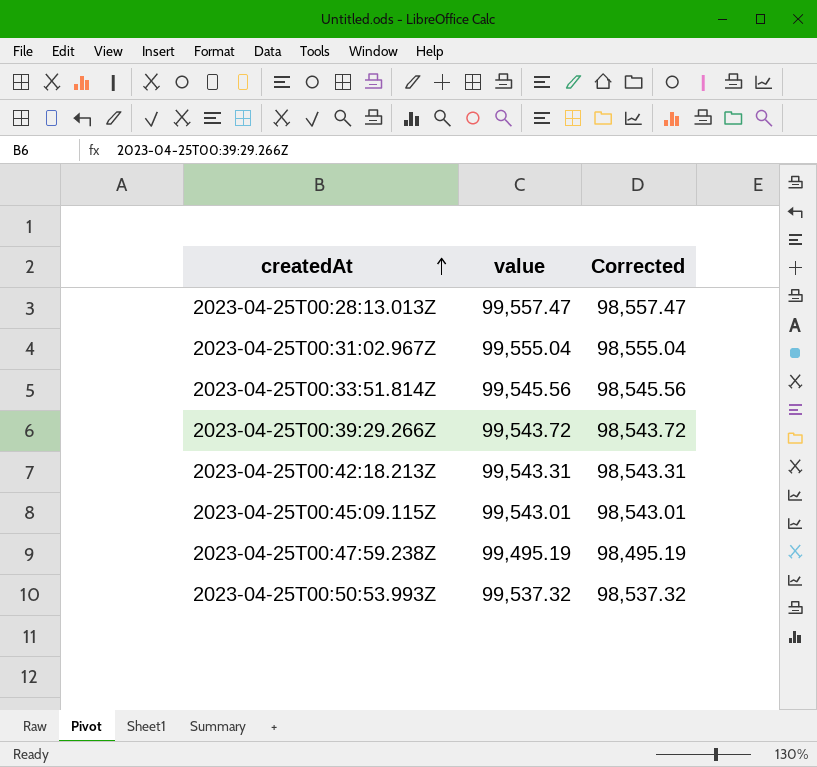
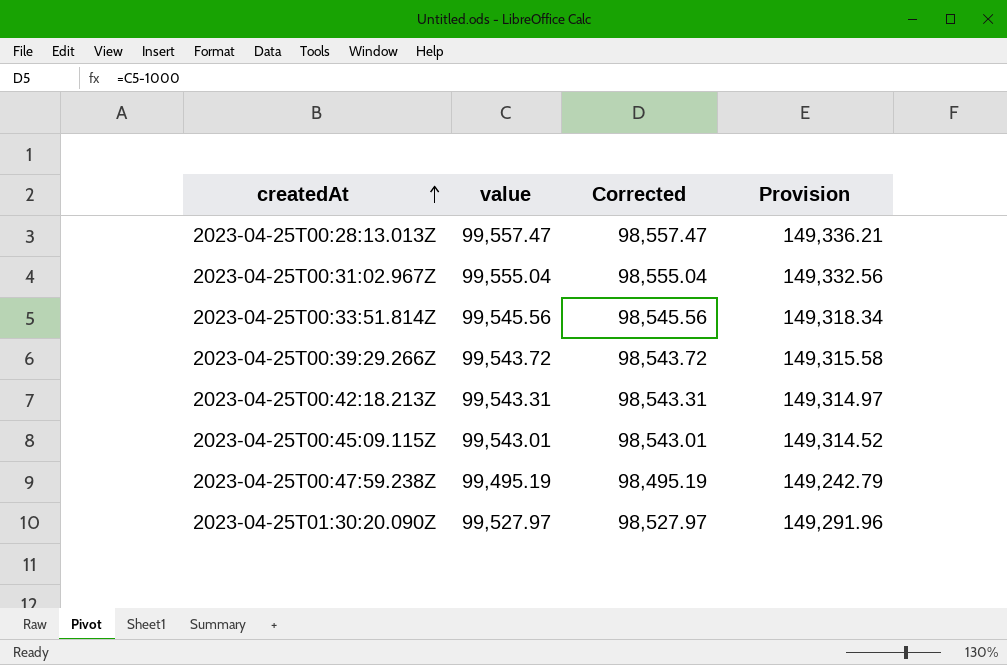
column Provision | formula: none -> [value] * 1.5
row 2023-04-25T00:50:53.993Z: 99,537.32 | 98,537.32 -> none
row 2023-04-25T01:30:20.090Z: none -> 99,527.97 | 98,527.97 | 149,291.96

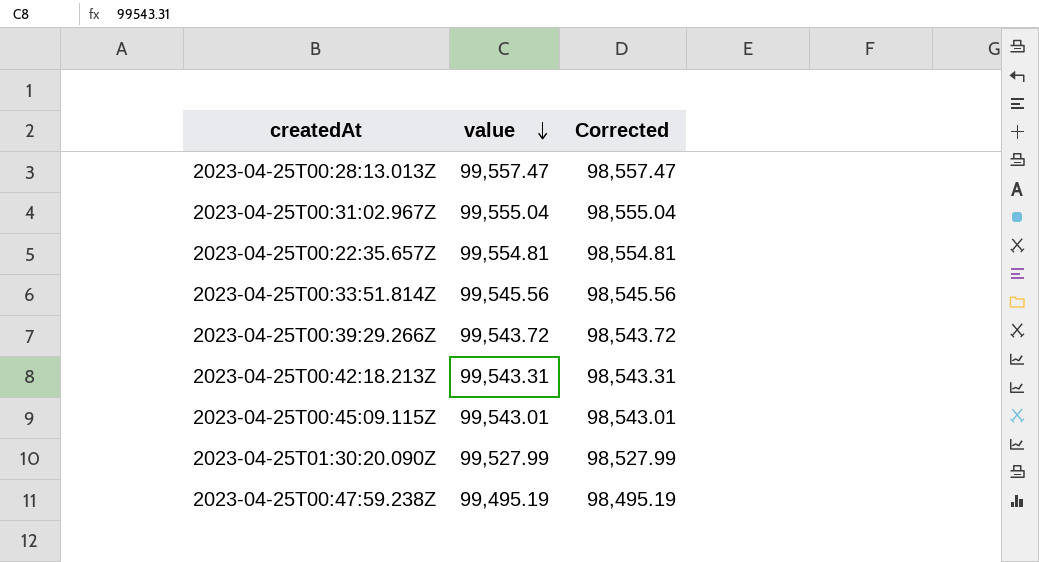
row order: createdAt ascending -> value descending
column Provision | formula: [value] * 1.5 -> none
row 2023-04-25T00:22:35.657Z: none -> 99,554.81 | 98,554.81
2023-04-25T01:30:20.090Z | value: 99,527.97 -> 99,527.99
2023-04-25T01:30:20.090Z | Corrected: 98,527.97 -> 98,527.99

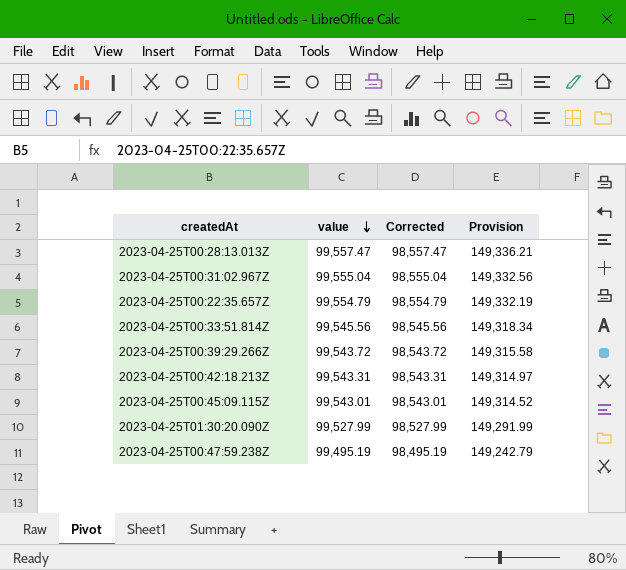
column Provision | formula: none -> [value] * 1.5
2023-04-25T00:22:35.657Z | value: 99,554.81 -> 99,554.79
2023-04-25T00:22:35.657Z | Corrected: 98,554.81 -> 98,554.79

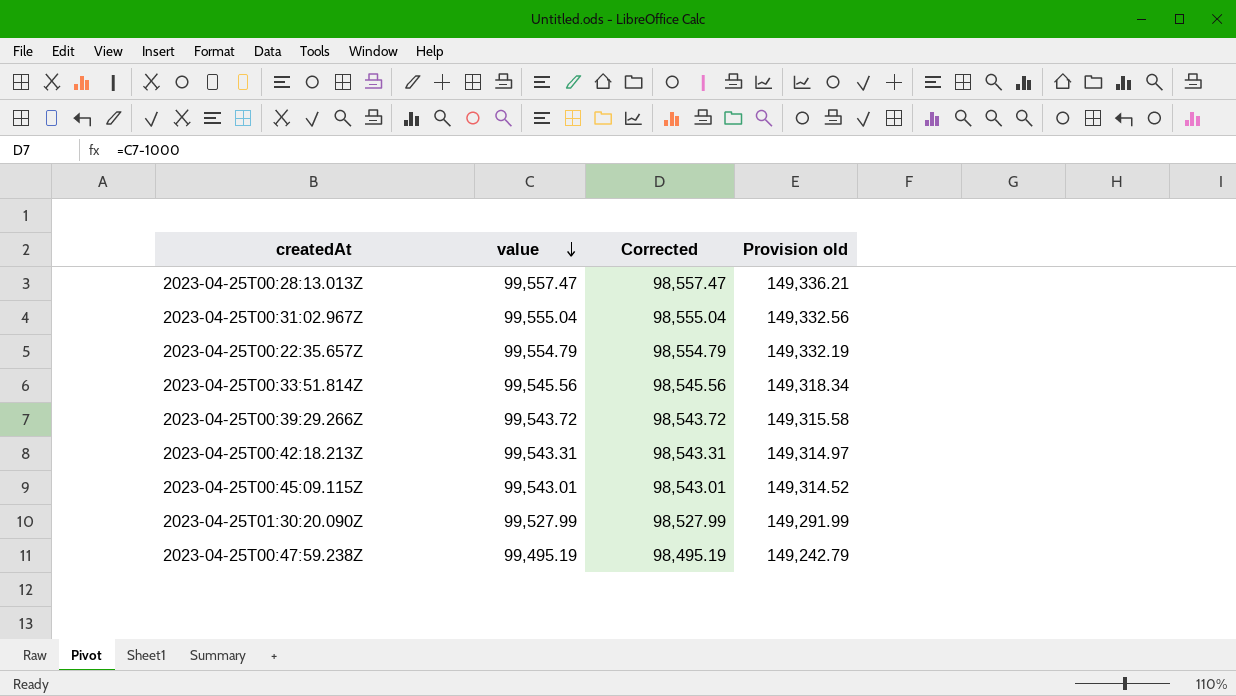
column name: Provision -> Provision old

